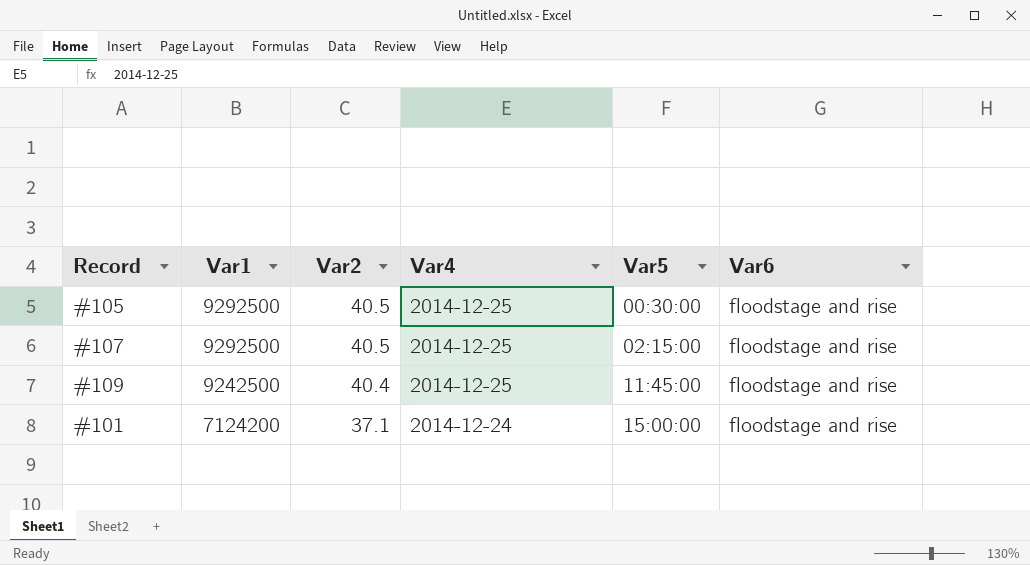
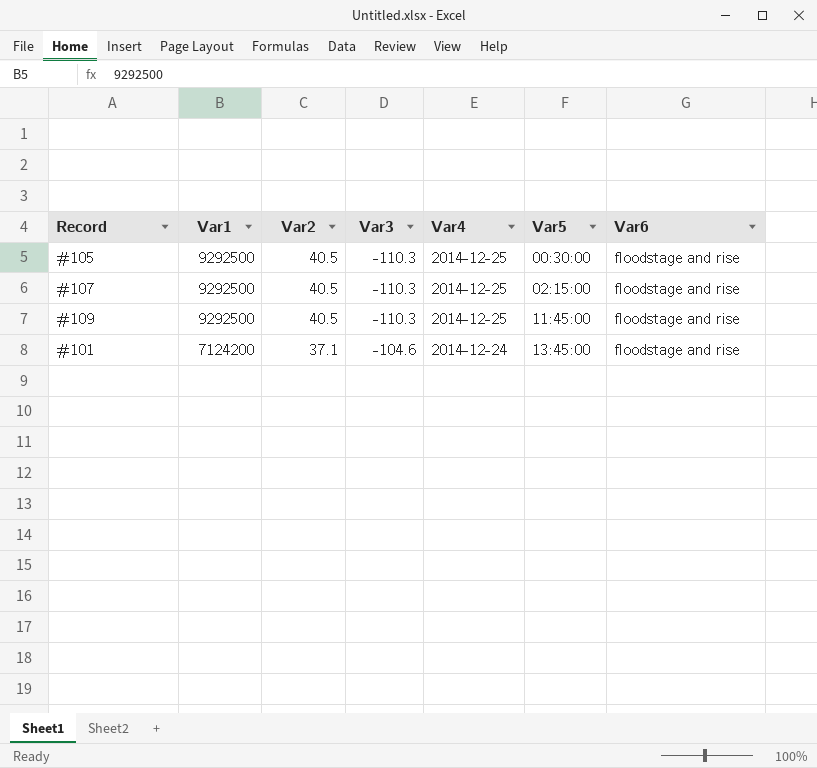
column Var3 | position: none -> 4
#109 | Var1: 9242500 -> 9292500
#109 | Var2: 40.4 -> 40.5
#101 | Var5: 15:00:00 -> 13:45:00

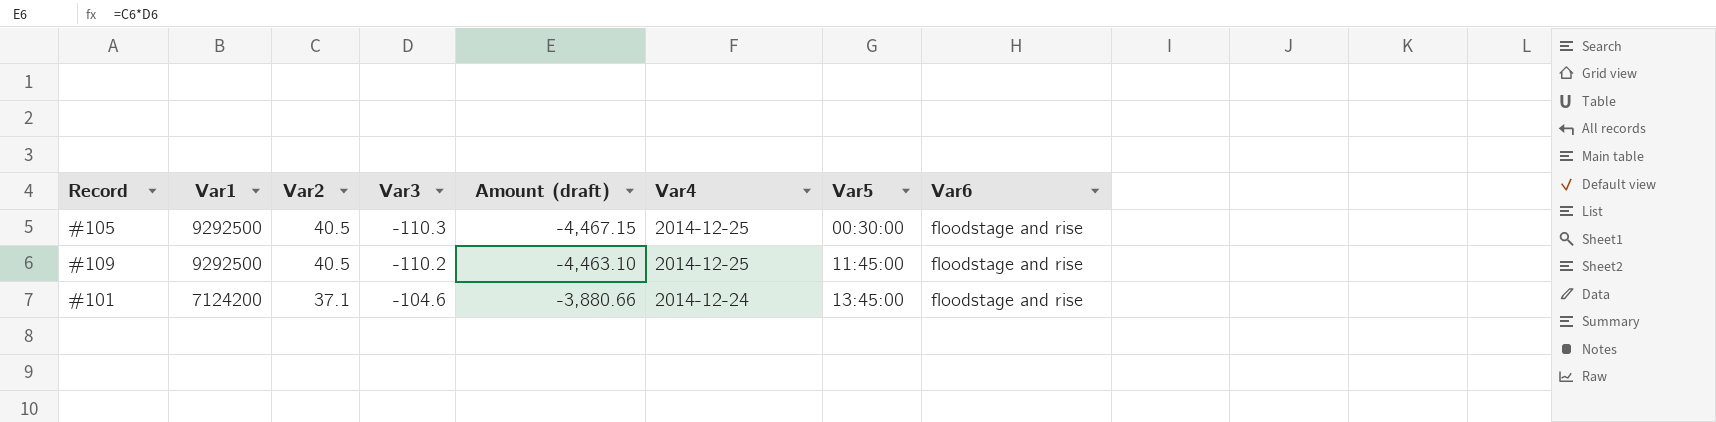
column Amount (draft) | formula: none -> [Var2] * [Var3]
row #107: 9292500 | 40.5 | -110.3 | 2014-12-25 | 02:15:00 | floodstage and rise -> none
#109 | Var3: -110.3 -> -110.2

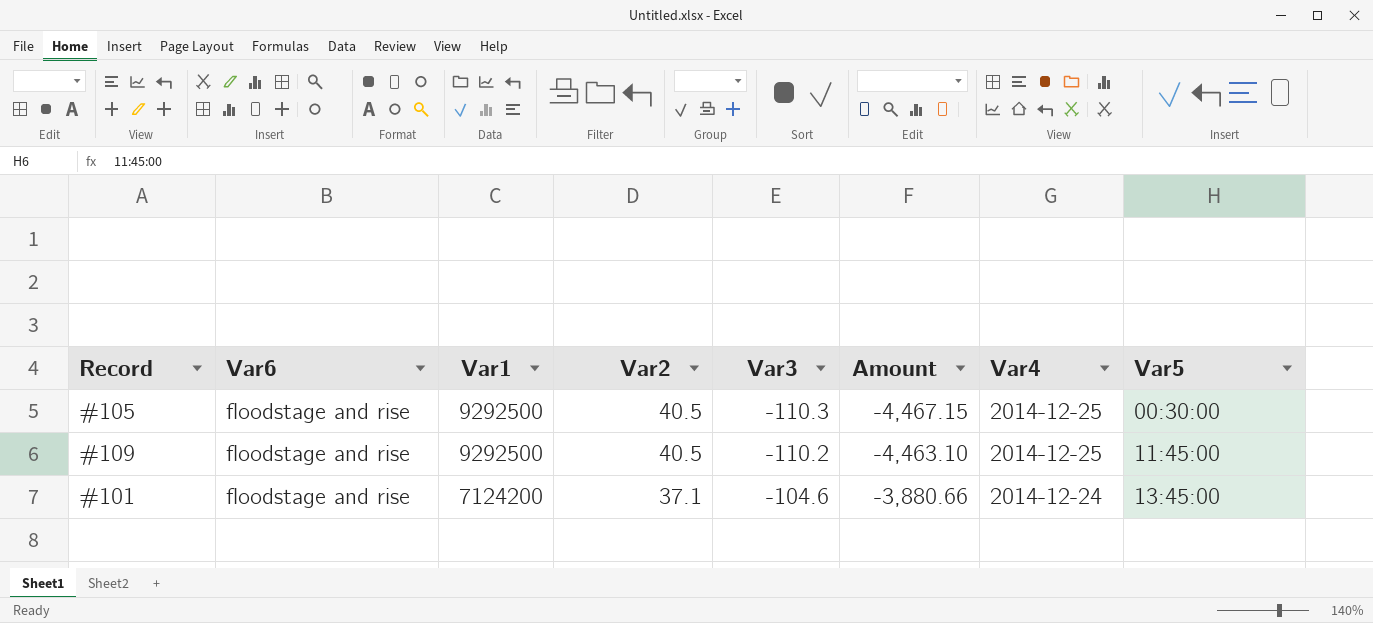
column Var6 | position: 8 -> 2
column name: Amount (draft) -> Amount

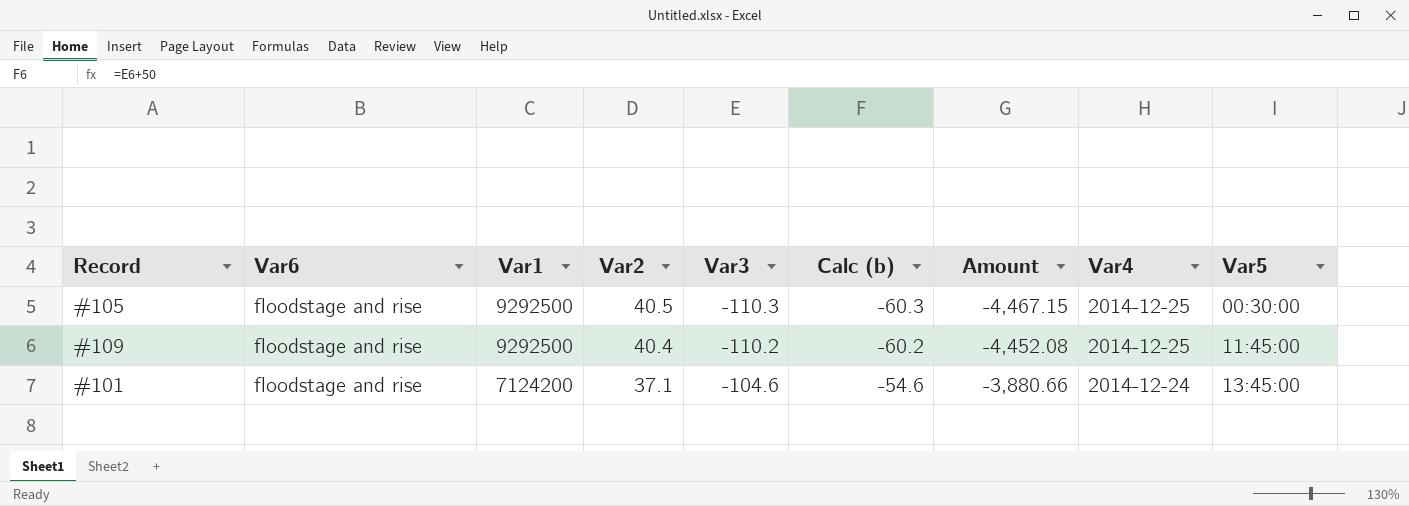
column Calc (b) | formula: none -> [Var3] + 50
#109 | Var2: 40.5 -> 40.4
#109 | Amount: -4,463.10 -> -4,452.08

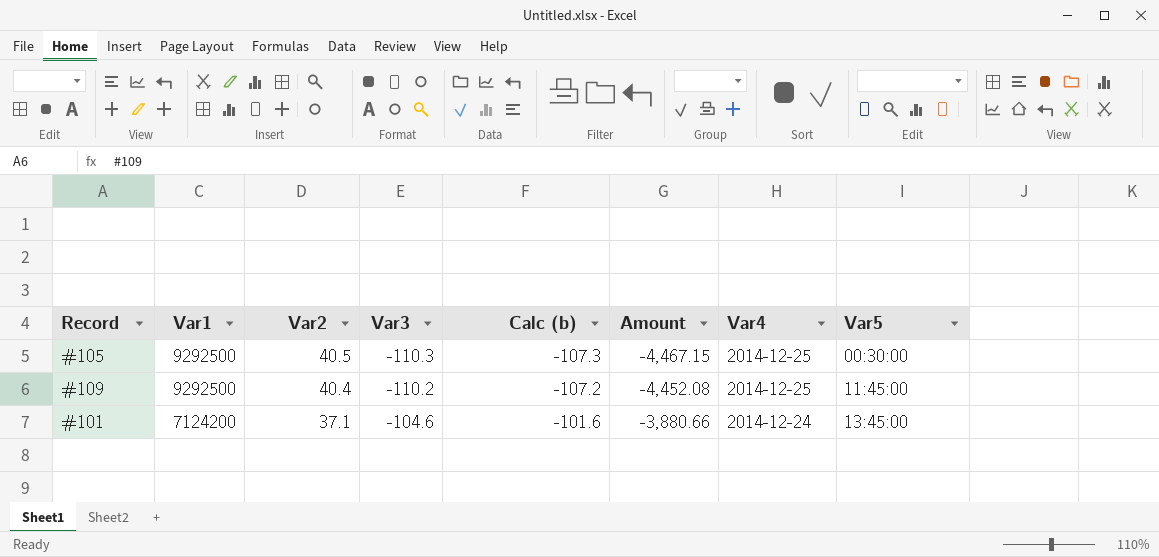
column Var6 | position: 2 -> none
column Calc (b) | formula: [Var3] + 50 -> [Var3] + 3

